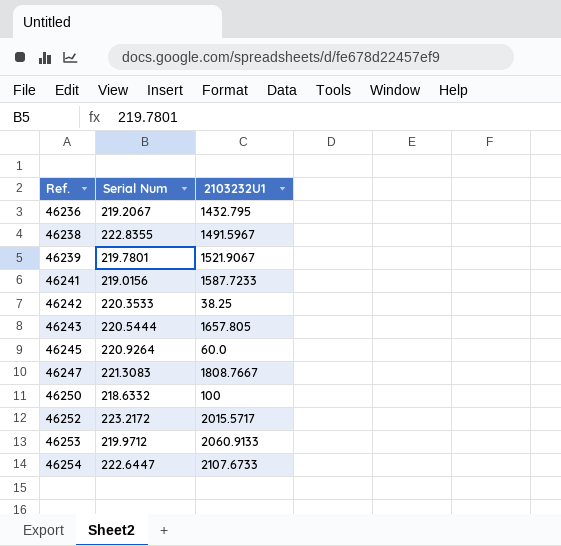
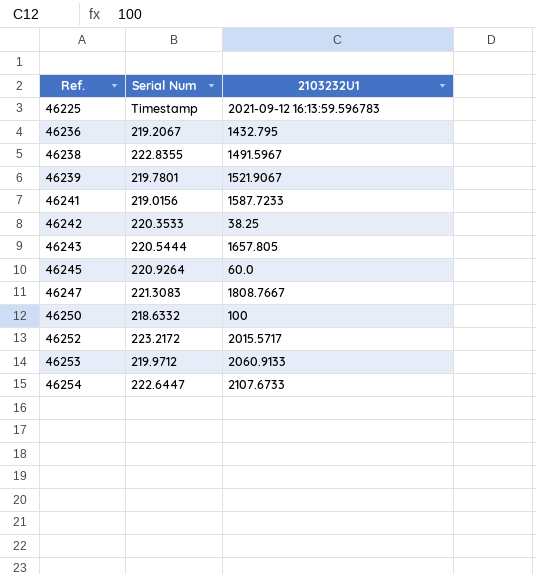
row 46225: none -> Timestamp | 2021-09-12 16:13:59.596783

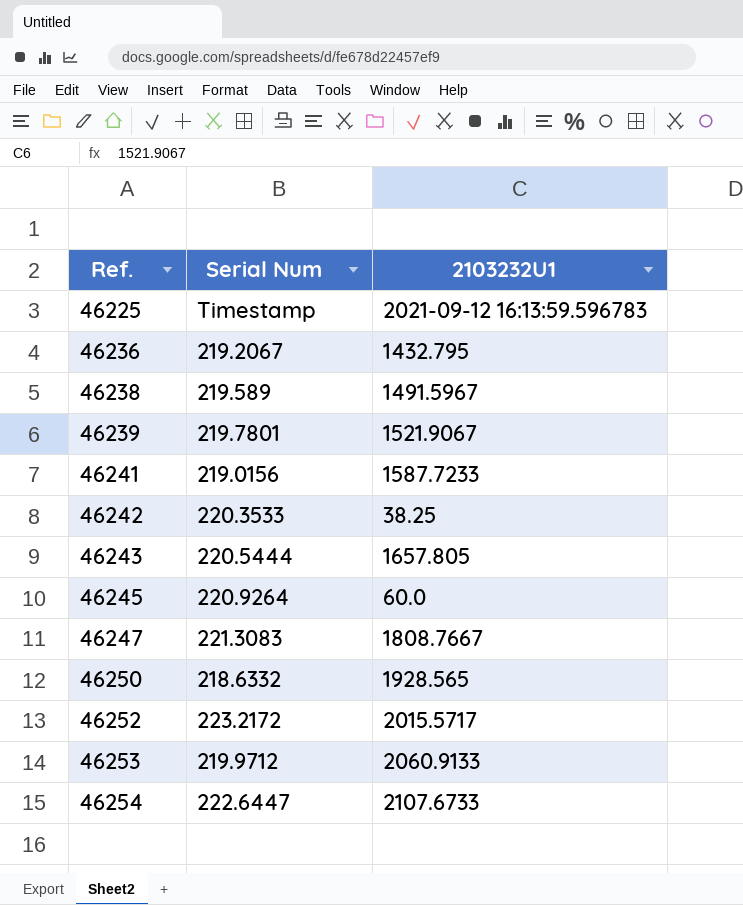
46238 | Serial Num: 222.8355 -> 219.589
46250 | 2103232U1: 100 -> 1928.565

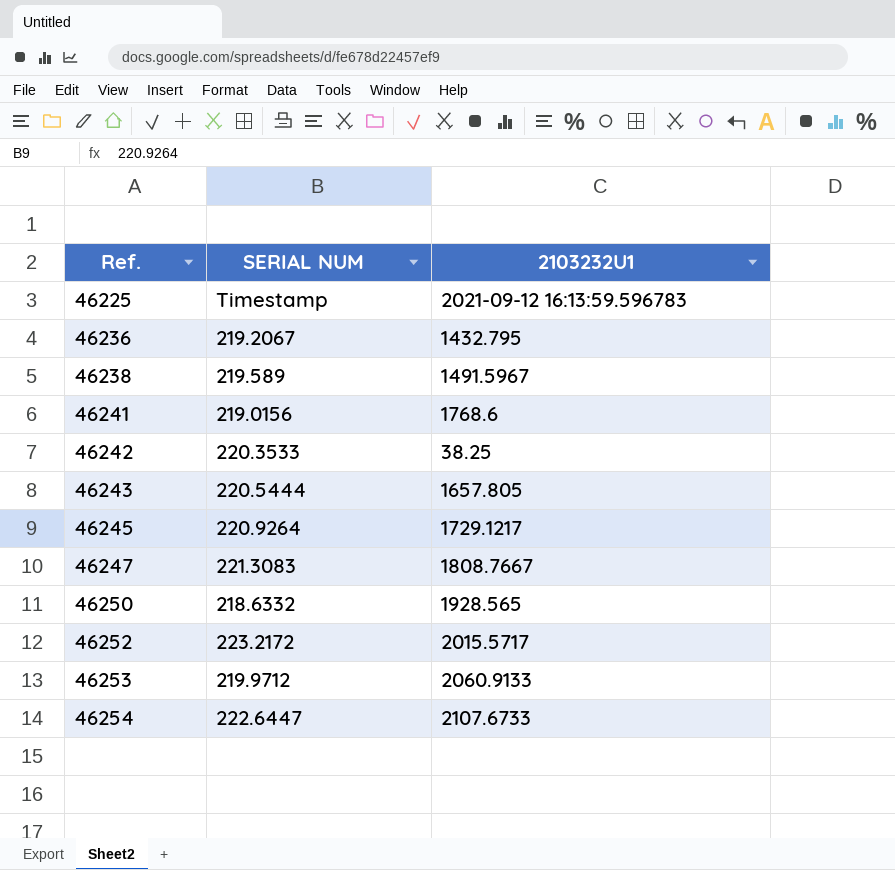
column name: Serial Num -> SERIAL NUM
row 46239: 219.7801 | 1521.9067 -> none
46241 | 2103232U1: 1587.7233 -> 1768.6
46245 | 2103232U1: 60.0 -> 1729.1217

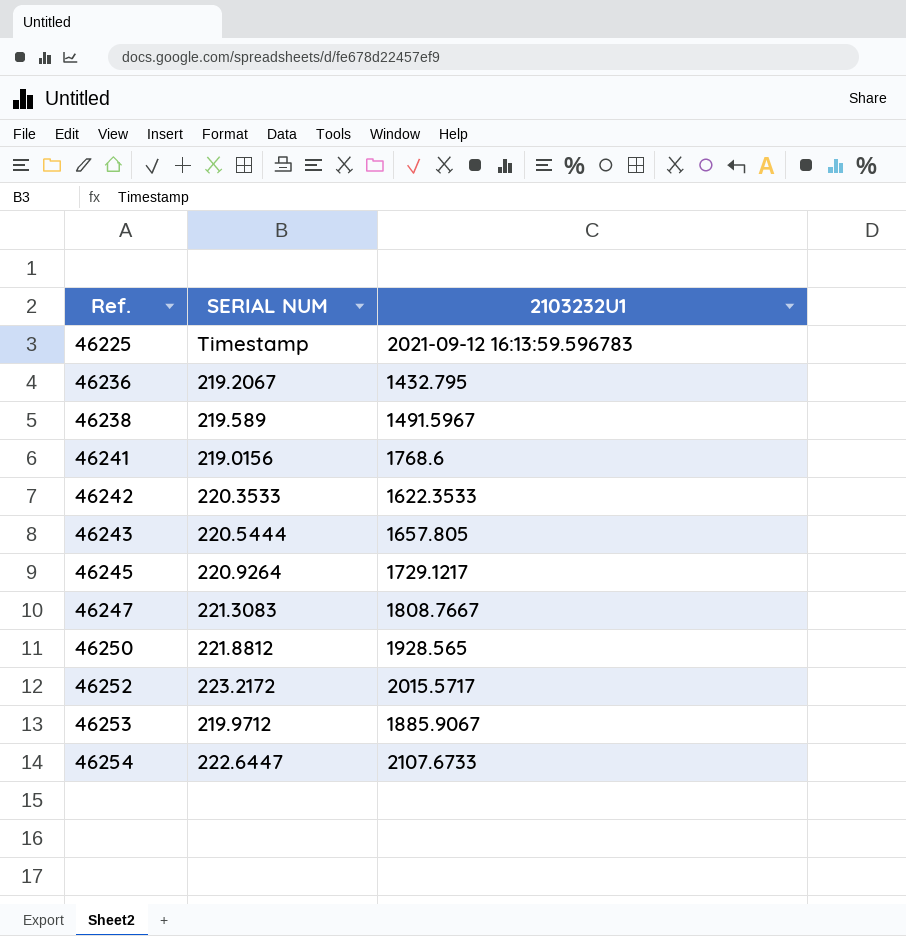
46242 | 2103232U1: 38.25 -> 1622.3533
46250 | SERIAL NUM: 218.6332 -> 221.8812
46253 | 2103232U1: 2060.9133 -> 1885.9067

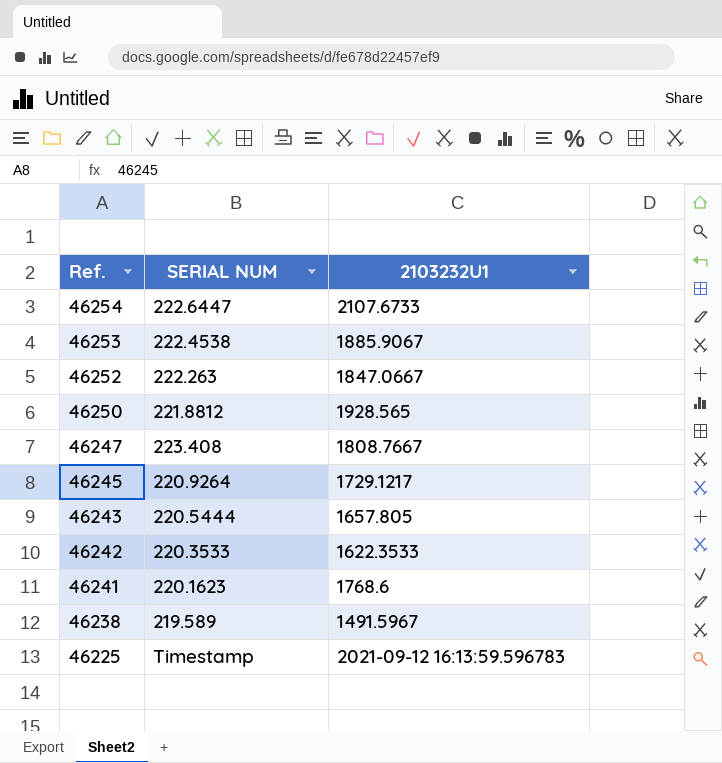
row order: Ref. ascending -> Ref. descending
row 46236: 219.2067 | 1432.795 -> none
46253 | SERIAL NUM: 219.9712 -> 222.4538
46252 | SERIAL NUM: 223.2172 -> 222.263
46252 | 2103232U1: 2015.5717 -> 1847.0667
46247 | SERIAL NUM: 221.3083 -> 223.408
46241 | SERIAL NUM: 219.0156 -> 220.1623

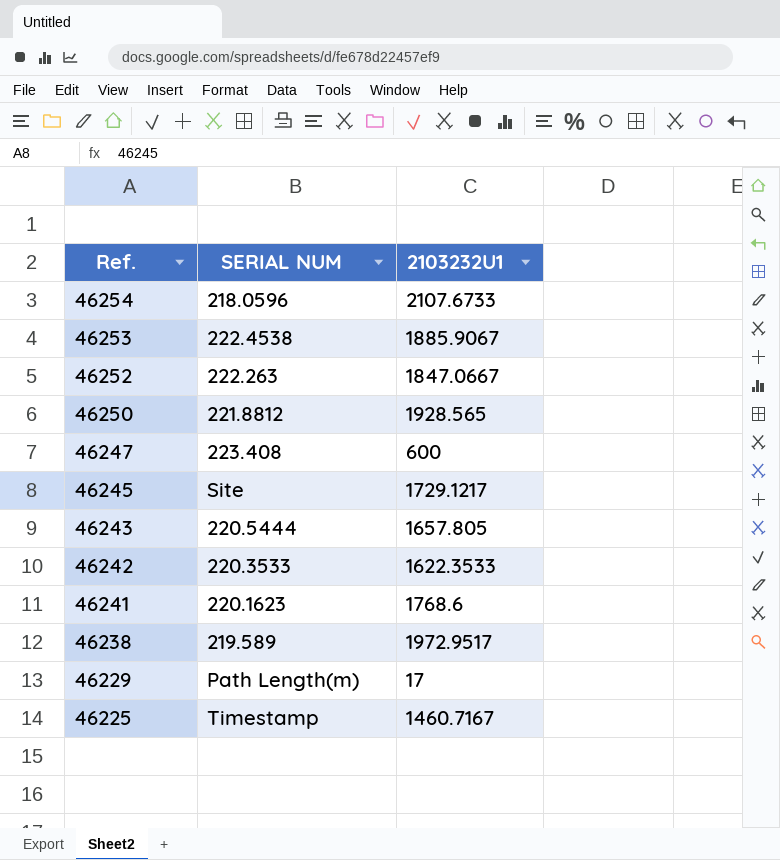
46254 | SERIAL NUM: 222.6447 -> 218.0596
46247 | 2103232U1: 1808.7667 -> 600
46245 | SERIAL NUM: 220.9264 -> Site
46238 | 2103232U1: 1491.5967 -> 1972.9517
row 46229: none -> Path Length(m) | 17
46225 | 2103232U1: 2021-09-12 16:13:59.596783 -> 1460.7167

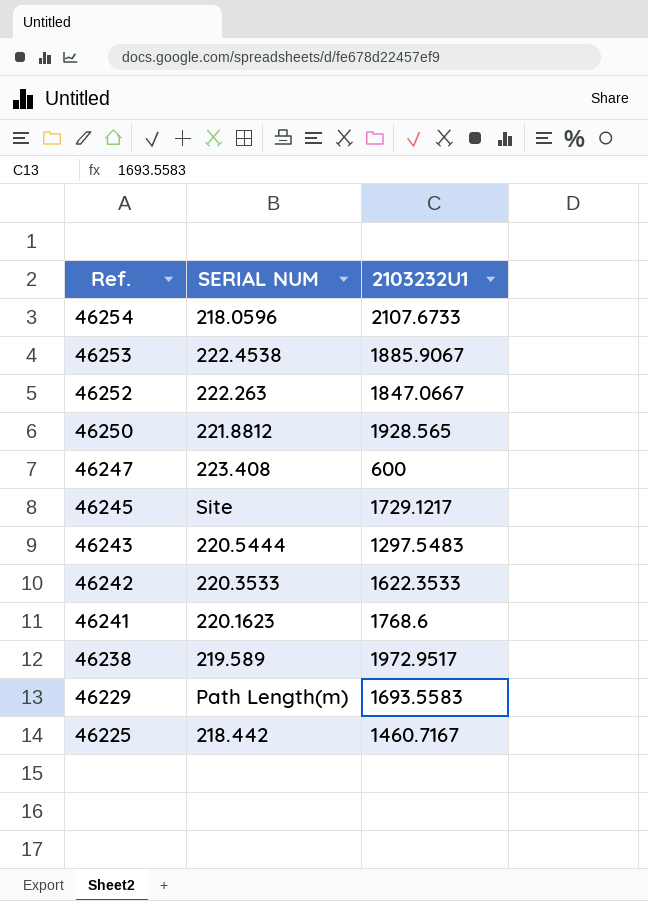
46243 | 2103232U1: 1657.805 -> 1297.5483
46229 | 2103232U1: 17 -> 1693.5583
46225 | SERIAL NUM: Timestamp -> 218.442

